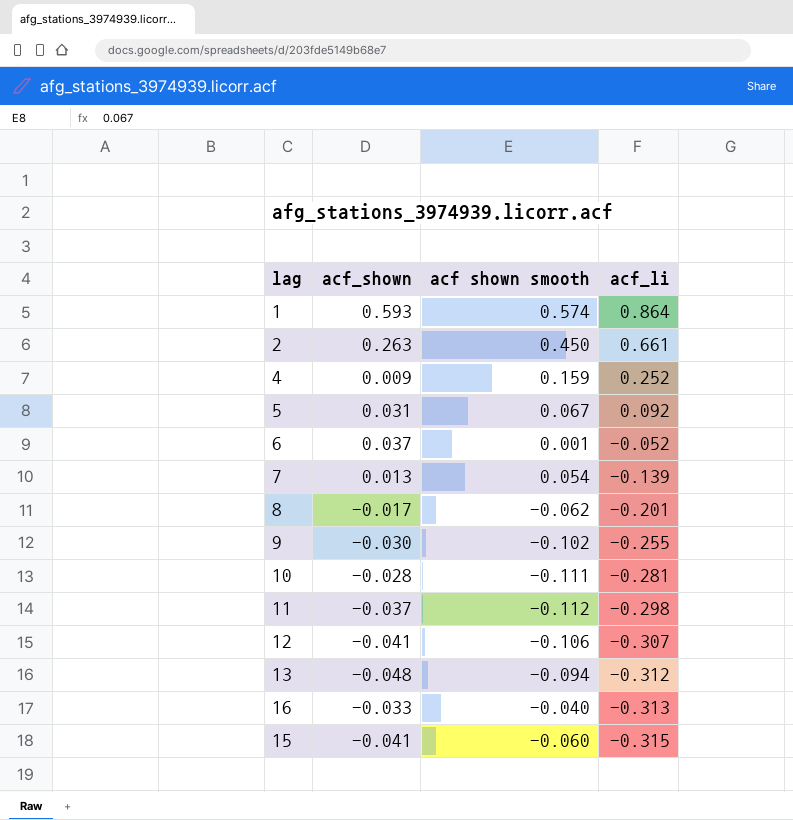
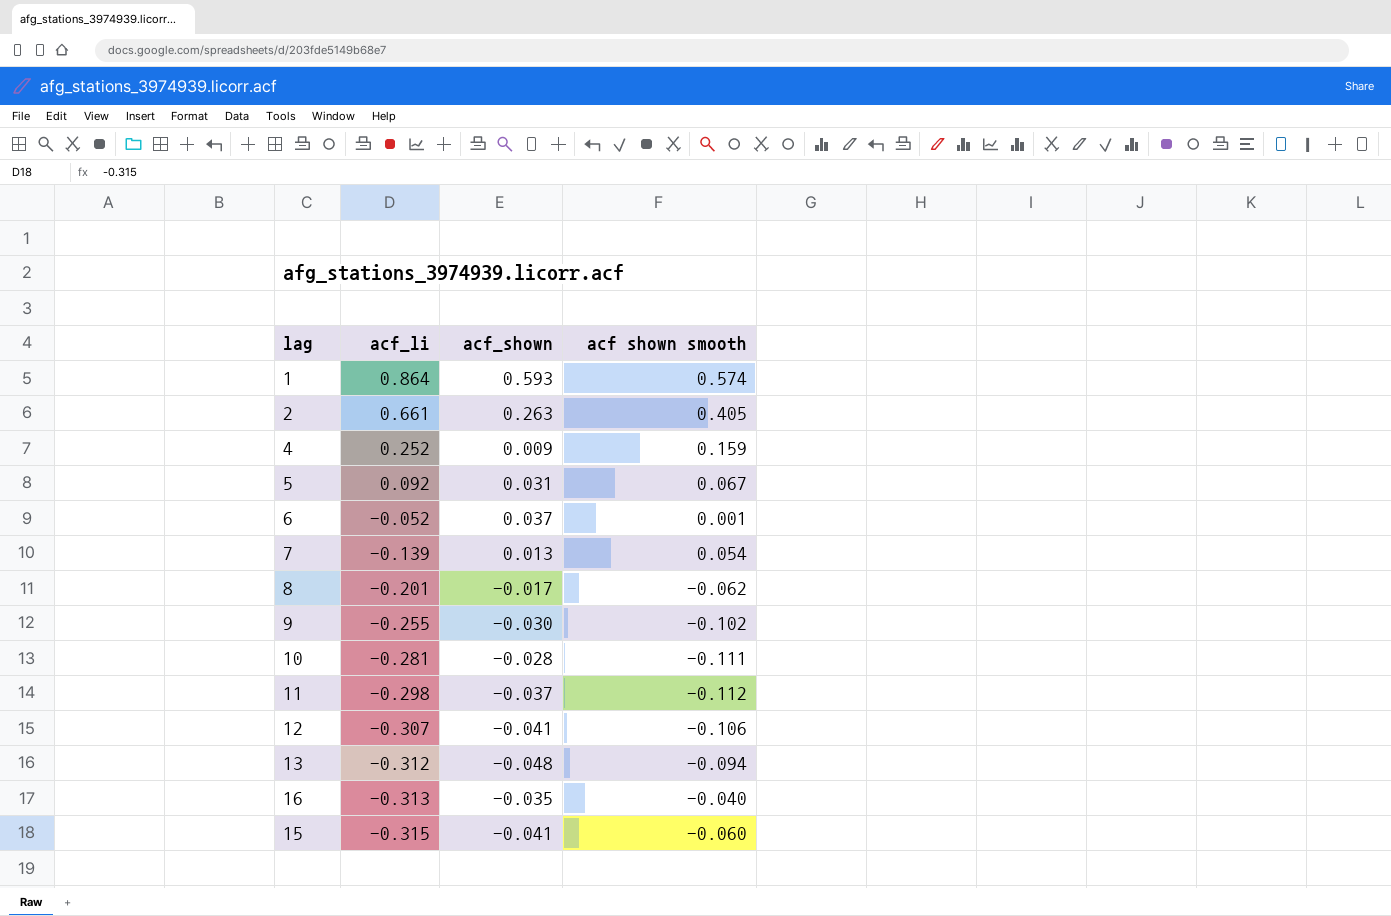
column acf_li | position: 4 -> 2
2 | acf shown smooth: 0.450 -> 0.405
16 | acf_shown: -0.033 -> -0.035

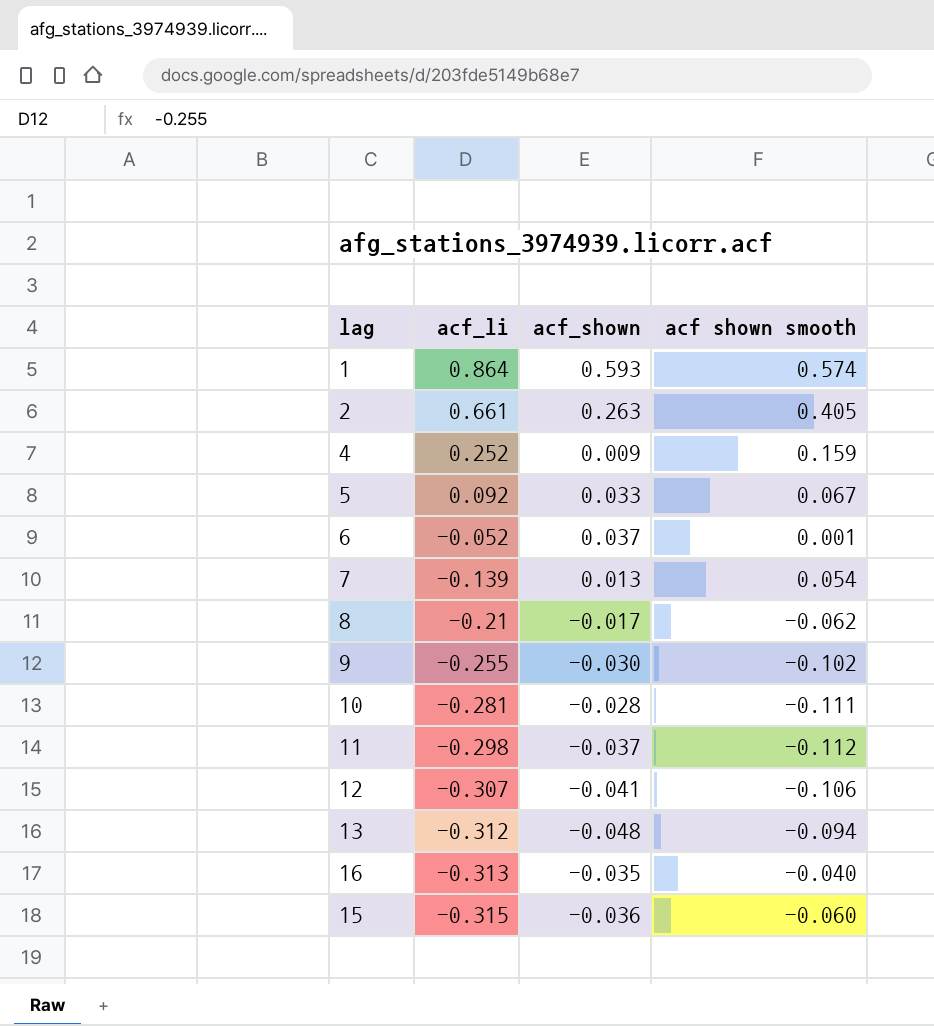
5 | acf_shown: 0.031 -> 0.033
8 | acf_li: -0.201 -> -0.21
15 | acf_shown: -0.041 -> -0.036

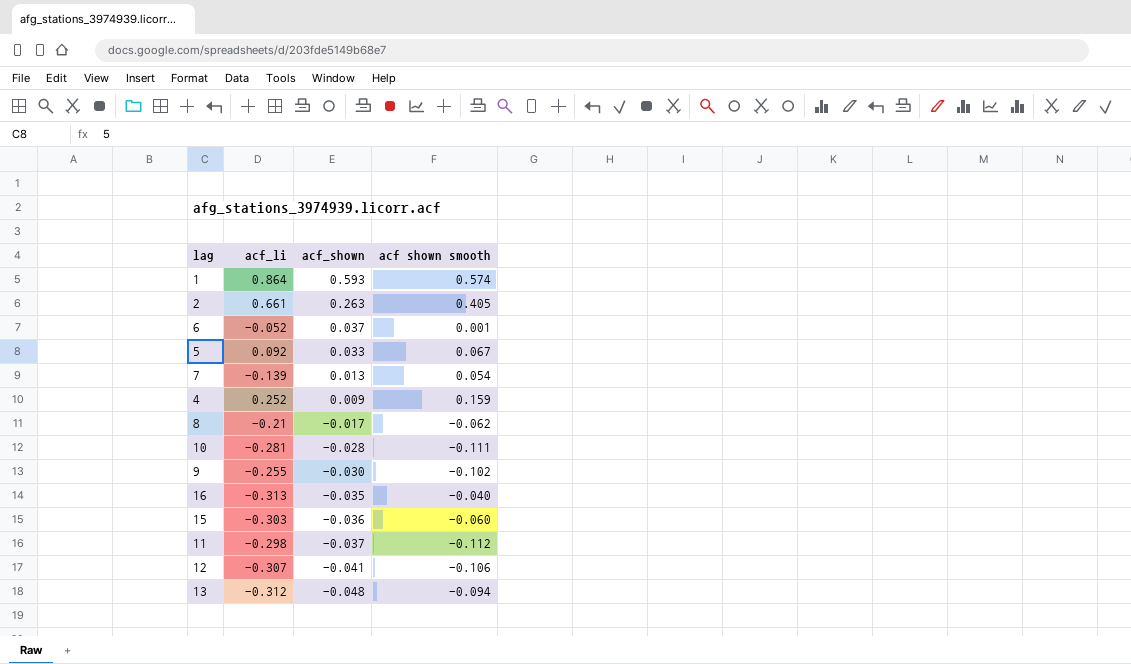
row order: acf_li descending -> acf_shown descending
15 | acf_li: -0.315 -> -0.303

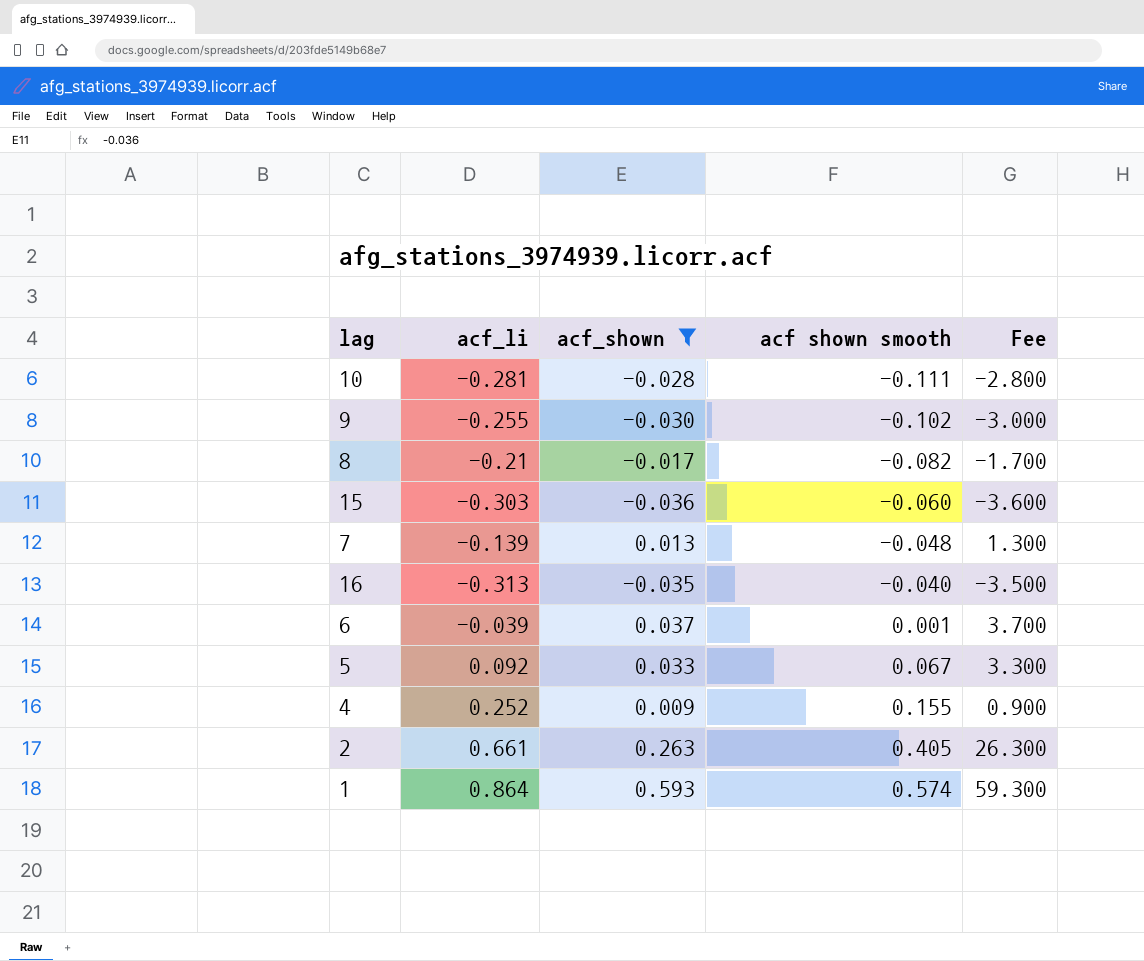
filter: none -> acf_shown >= -0.036
row order: acf_shown descending -> acf shown smooth ascending
column Fee | formula: none -> [acf_shown] * 100
8 | acf shown smooth: -0.062 -> -0.082
7 | acf shown smooth: 0.054 -> -0.048
6 | acf_li: -0.052 -> -0.039
4 | acf shown smooth: 0.159 -> 0.155

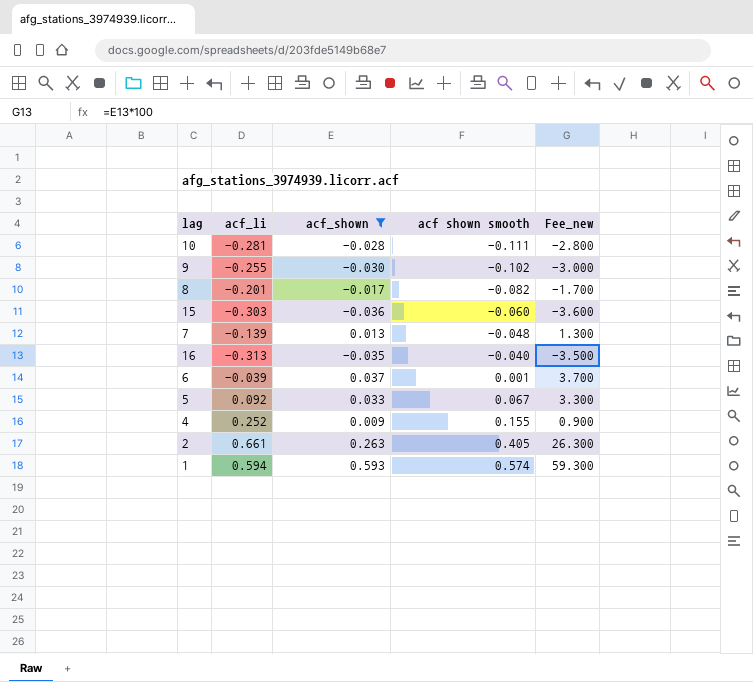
column name: Fee -> Fee_new
8 | acf_li: -0.21 -> -0.201
1 | acf_li: 0.864 -> 0.594

